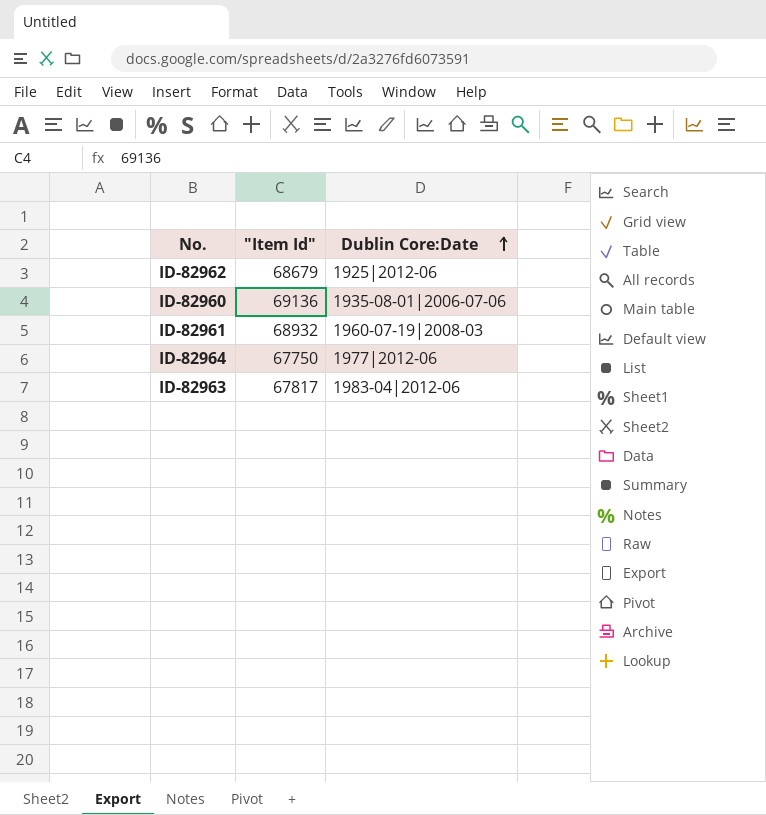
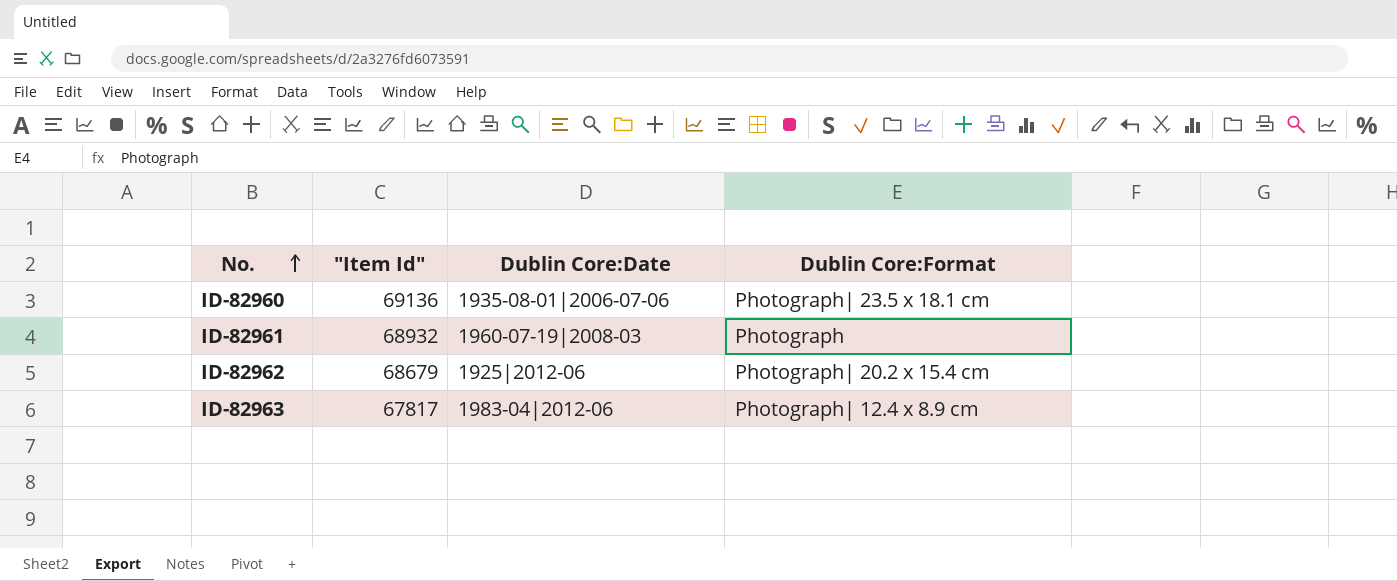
row order: Dublin Core:Date ascending -> No. ascending
column Dublin Core:Format | position: none -> 4
row ID-82964: 67750 | 1977|2012-06 -> none

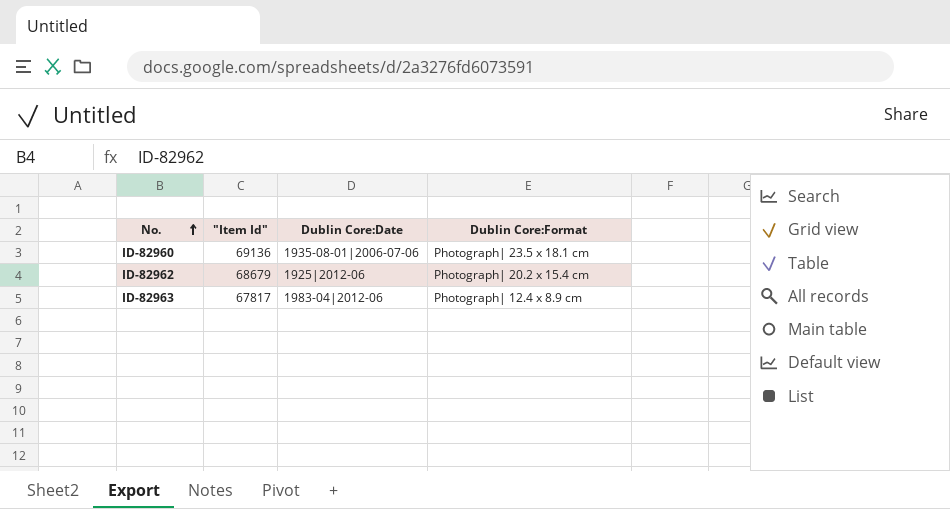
row ID-82961: 68932 | 1960-07-19|2008-03 | Photograph -> none

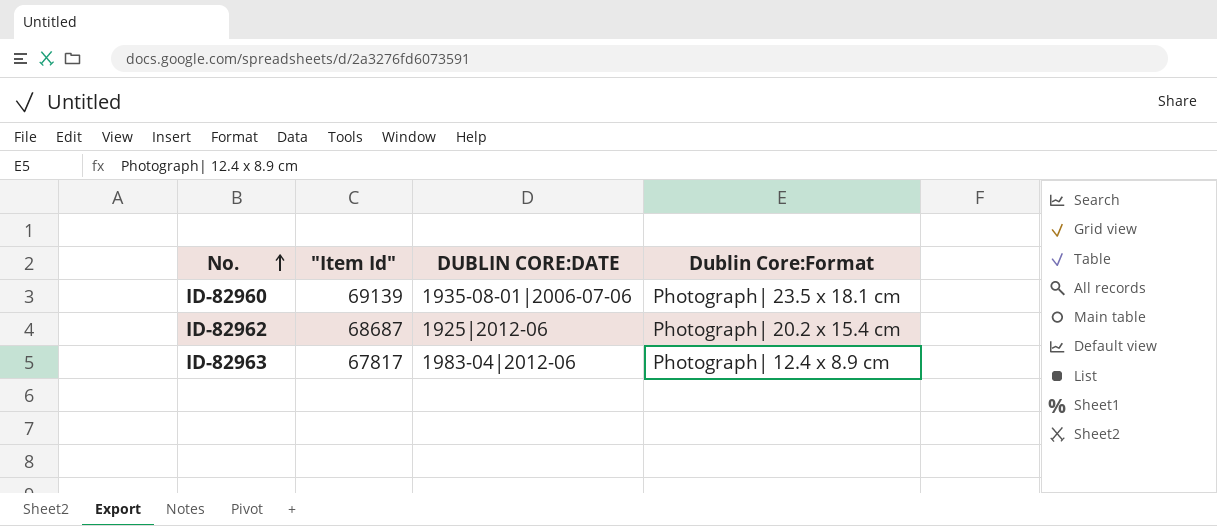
column name: Dublin Core:Date -> DUBLIN CORE:DATE
ID-82960 | "Item Id": 69136 -> 69139
ID-82962 | "Item Id": 68679 -> 68687

